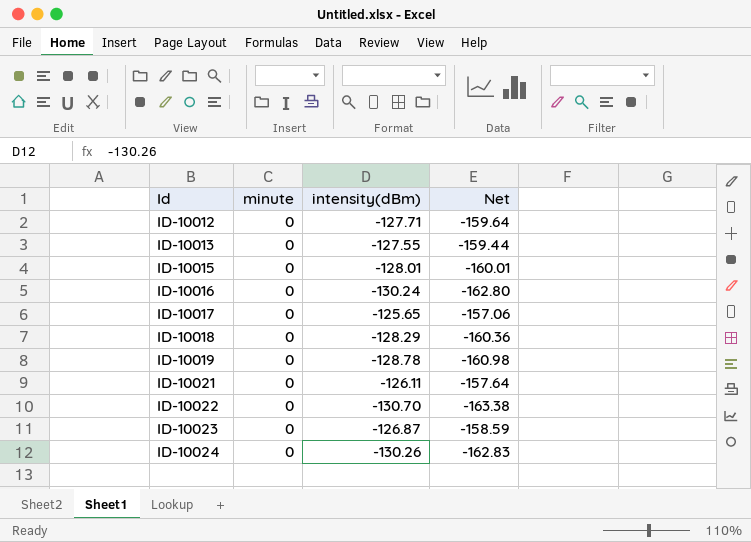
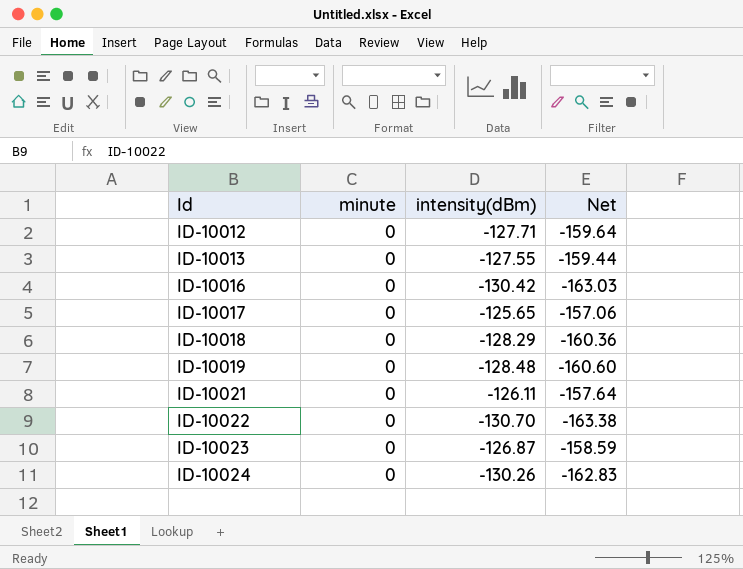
row ID-10015: 0 | -128.01 | -160.01 -> none
ID-10016 | intensity(dBm): -130.24 -> -130.42
ID-10016 | Net: -162.80 -> -163.03
ID-10019 | intensity(dBm): -128.78 -> -128.48
ID-10019 | Net: -160.98 -> -160.60

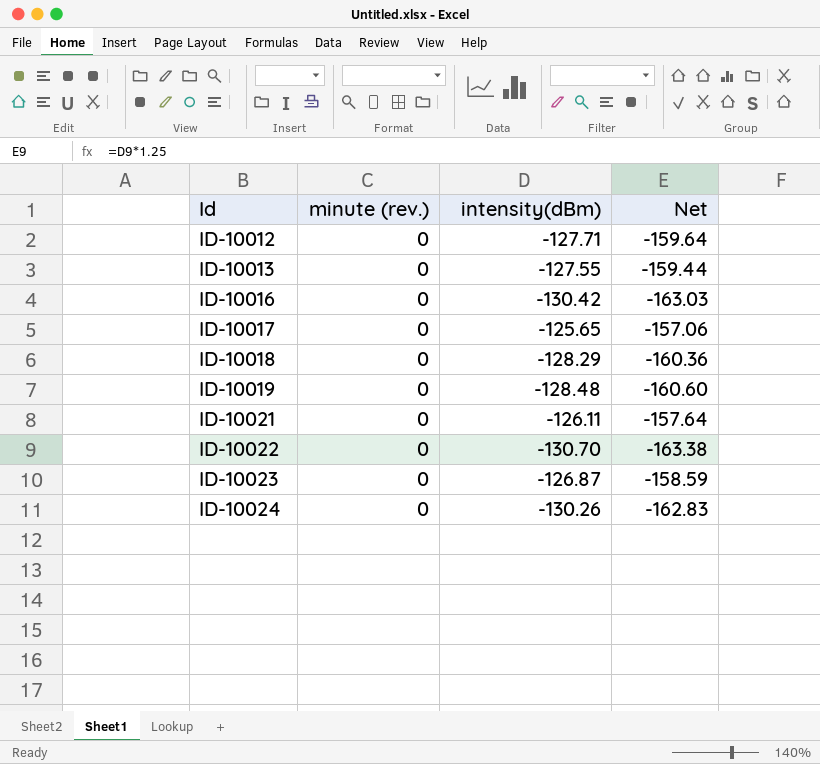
column name: minute -> minute (rev.)

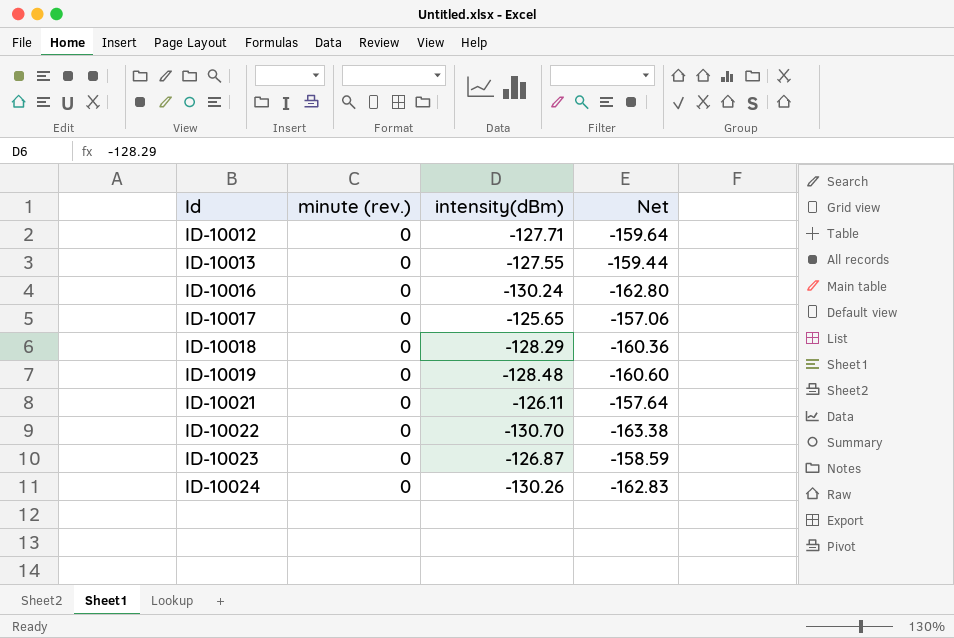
ID-10016 | intensity(dBm): -130.42 -> -130.24
ID-10016 | Net: -163.03 -> -162.80

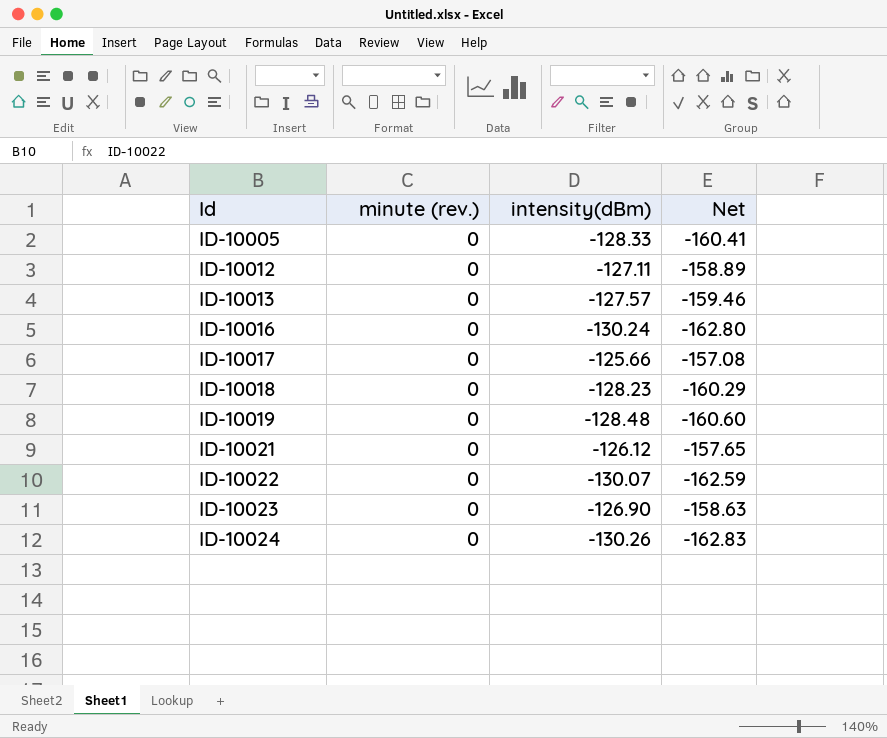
row ID-10005: none -> 0 | -128.33 | -160.41
ID-10012 | intensity(dBm): -127.71 -> -127.11
ID-10012 | Net: -159.64 -> -158.89
ID-10013 | intensity(dBm): -127.55 -> -127.57
ID-10013 | Net: -159.44 -> -159.46
ID-10017 | intensity(dBm): -125.65 -> -125.66
ID-10017 | Net: -157.06 -> -157.08
ID-10018 | intensity(dBm): -128.29 -> -128.23
ID-10018 | Net: -160.36 -> -160.29
ID-10021 | intensity(dBm): -126.11 -> -126.12
ID-10021 | Net: -157.64 -> -157.65
ID-10022 | intensity(dBm): -130.70 -> -130.07
ID-10022 | Net: -163.38 -> -162.59
ID-10023 | intensity(dBm): -126.87 -> -126.90
ID-10023 | Net: -158.59 -> -158.63

